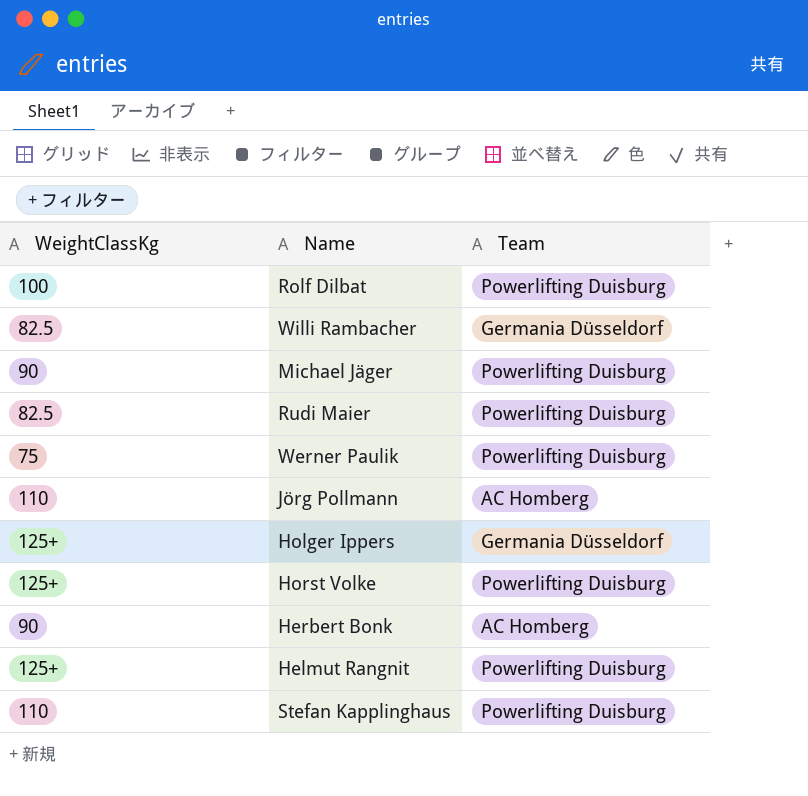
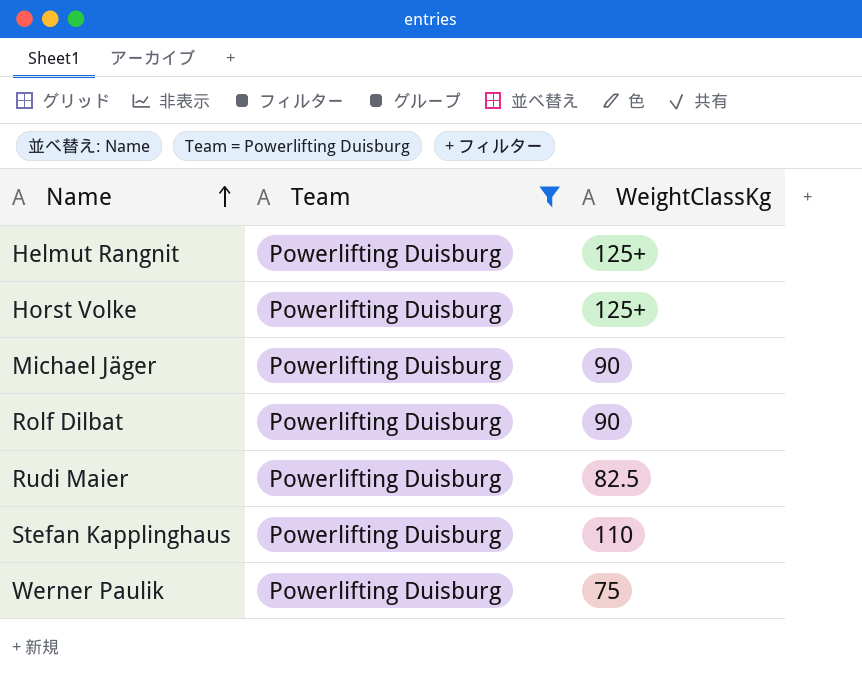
filter: none -> Team = Powerlifting Duisburg
row order: none -> Name ascending
column WeightClassKg | position: 1 -> 3
Rolf Dilbat | WeightClassKg: 100 -> 90

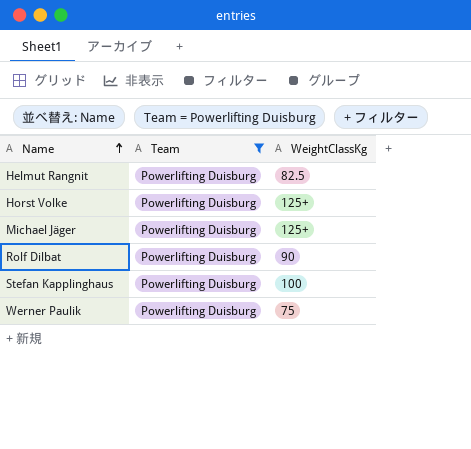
row Rudi Maier: Powerlifting Duisburg | 82.5 -> none
Helmut Rangnit | WeightClassKg: 125+ -> 82.5
Michael Jäger | WeightClassKg: 90 -> 125+
Stefan Kapplinghaus | WeightClassKg: 110 -> 100

